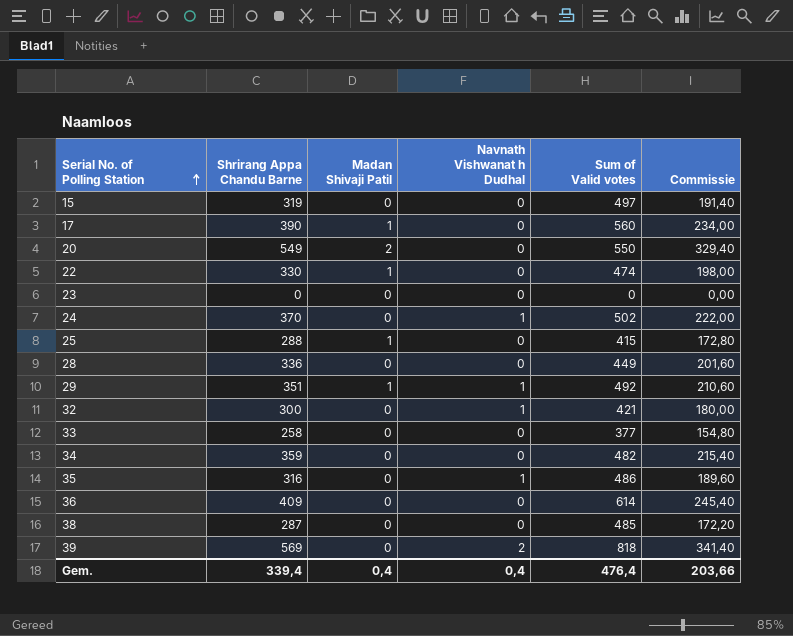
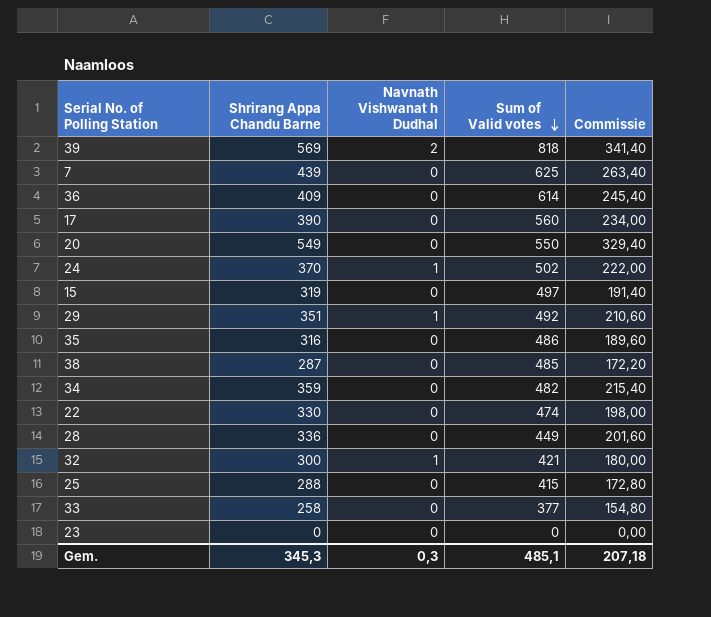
row order: Serial No. of Polling Station ascending -> Sum of Valid votes descending
column Madan Shivaji Patil | position: 3 -> none
row 7: none -> 439 | 0 | 625 | 263,40
35 | Navnath Vishwanat h Dudhal: 1 -> 0
Gem. | Shrirang Appa Chandu Barne: 339,4 -> 345,3
Gem. | Navnath Vishwanat h Dudhal: 0,4 -> 0,3
Gem. | Sum of Valid votes: 476,4 -> 485,1
Gem. | Commissie: 203,66 -> 207,18

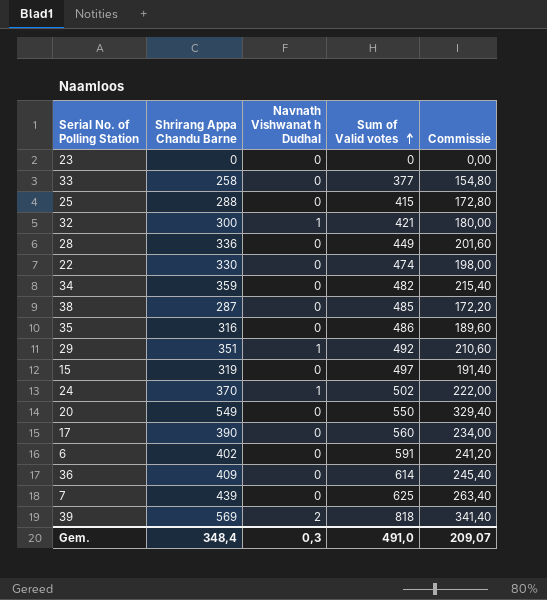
row order: Sum of Valid votes descending -> Sum of Valid votes ascending
row 6: none -> 402 | 0 | 591 | 241,20
Gem. | Shrirang Appa Chandu Barne: 345,3 -> 348,4
Gem. | Sum of Valid votes: 485,1 -> 491,0
Gem. | Commissie: 207,18 -> 209,07

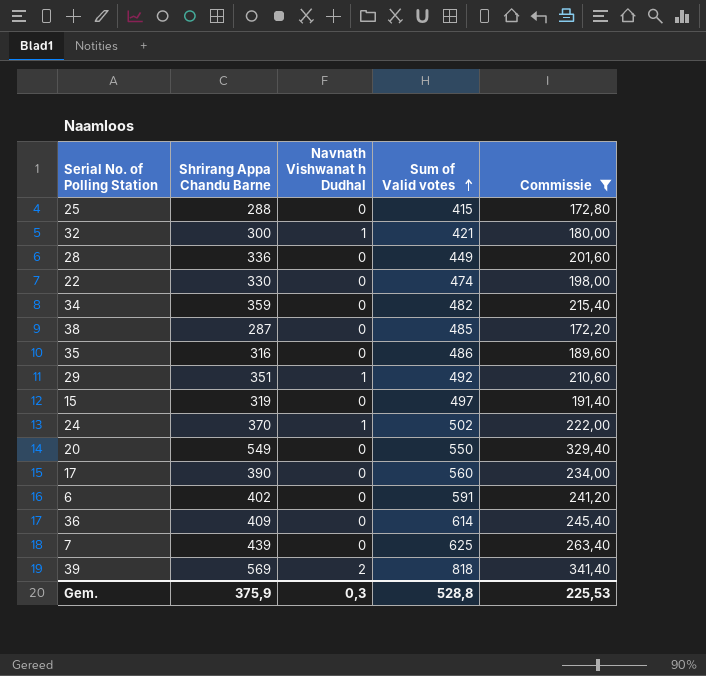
filter: none -> Commissie >= 172,20
Gem. | Shrirang Appa Chandu Barne: 348,4 -> 375,9
Gem. | Sum of Valid votes: 491,0 -> 528,8
Gem. | Commissie: 209,07 -> 225,53

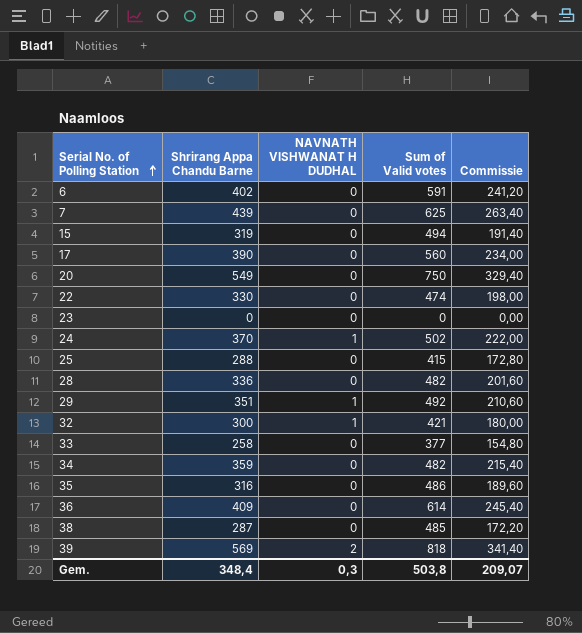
filter: Commissie >= 172,20 -> none
row order: Sum of Valid votes ascending -> Serial No. of Polling Station ascending
column name: Navnath Vishwanat h Dudhal -> NAVNATH VISHWANAT H DUDHAL
15 | Sum of Valid votes: 497 -> 494
20 | Sum of Valid votes: 550 -> 750
28 | Sum of Valid votes: 449 -> 482
Gem. | Shrirang Appa Chandu Barne: 375,9 -> 348,4
Gem. | Sum of Valid votes: 528,8 -> 503,8
Gem. | Commissie: 225,53 -> 209,07

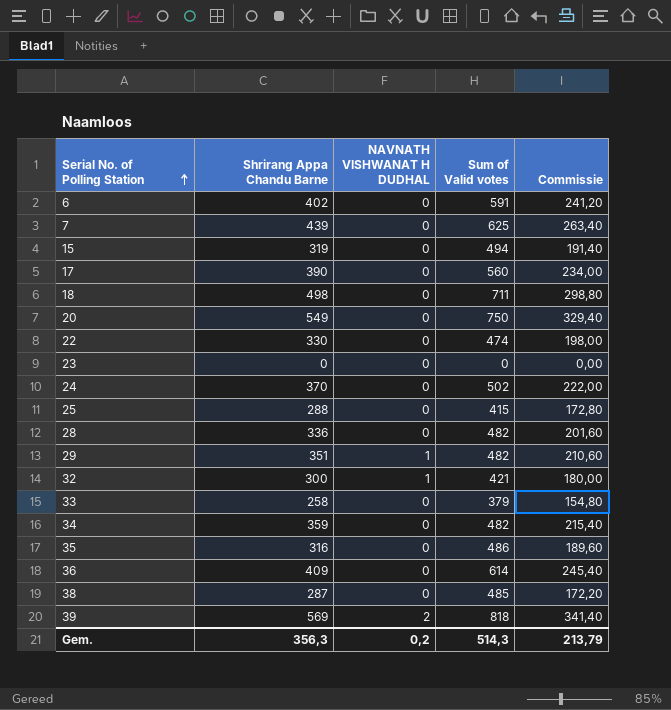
row 18: none -> 498 | 0 | 711 | 298,80
24 | NAVNATH VISHWANAT H DUDHAL: 1 -> 0
29 | Sum of Valid votes: 492 -> 482
33 | Sum of Valid votes: 377 -> 379
Gem. | Shrirang Appa Chandu Barne: 348,4 -> 356,3
Gem. | NAVNATH VISHWANAT H DUDHAL: 0,3 -> 0,2
Gem. | Sum of Valid votes: 503,8 -> 514,3
Gem. | Commissie: 209,07 -> 213,79

